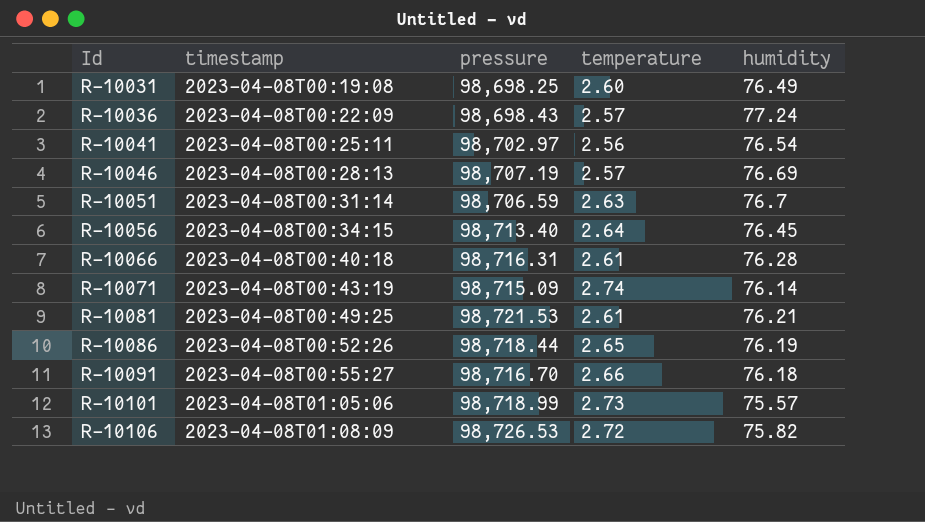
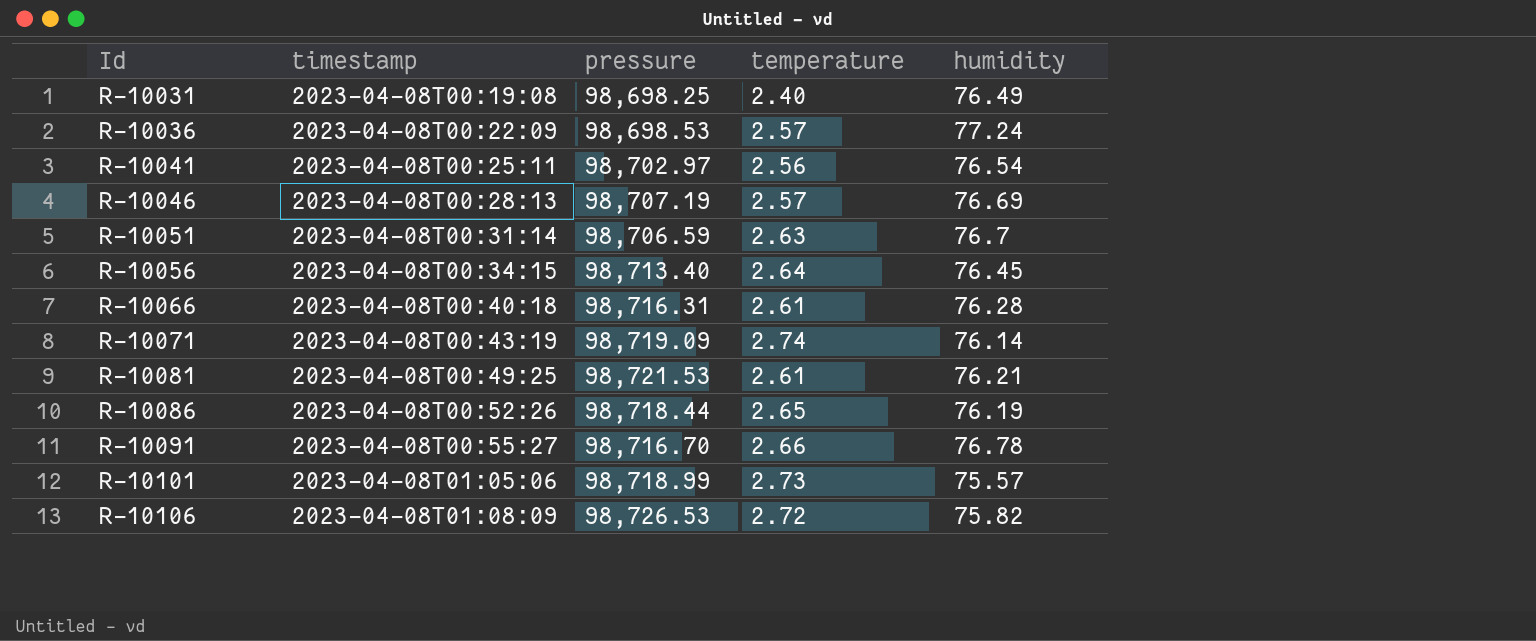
R-10031 | temperature: 2.60 -> 2.40
R-10036 | pressure: 98,698.43 -> 98,698.53
R-10071 | pressure: 98,715.09 -> 98,719.09
R-10091 | humidity: 76.18 -> 76.78

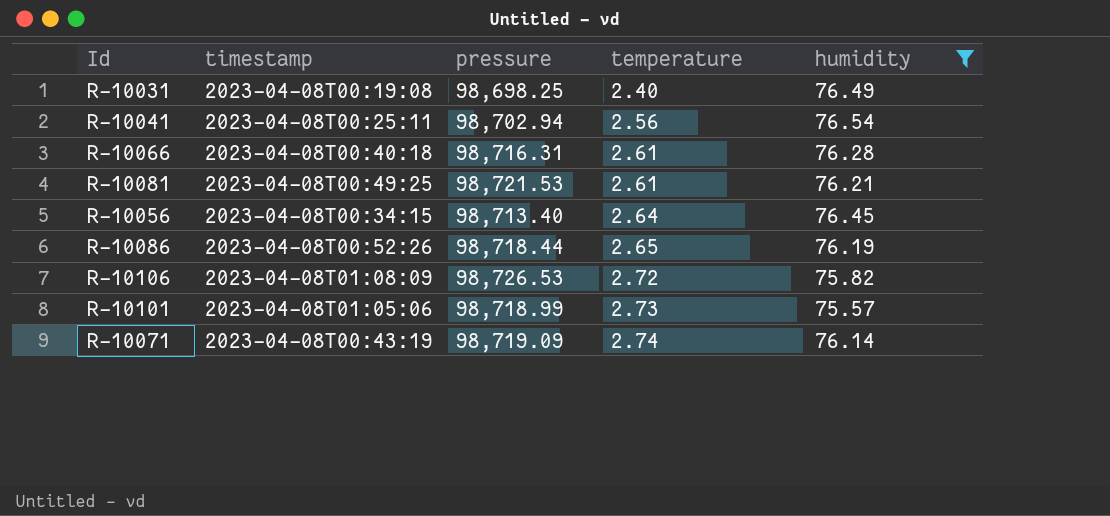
filter: none -> humidity <= 76.54
row order: Id ascending -> temperature ascending
R-10041 | pressure: 98,702.97 -> 98,702.94

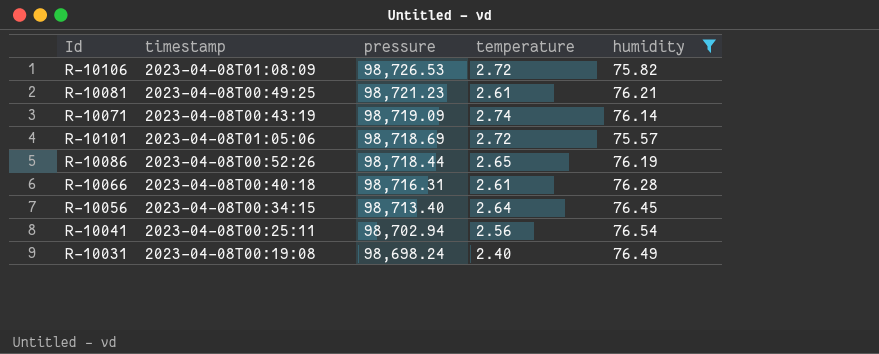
row order: temperature ascending -> pressure descending
R-10081 | pressure: 98,721.53 -> 98,721.23
R-10101 | pressure: 98,718.99 -> 98,718.69
R-10101 | temperature: 2.73 -> 2.72
R-10031 | pressure: 98,698.25 -> 98,698.24

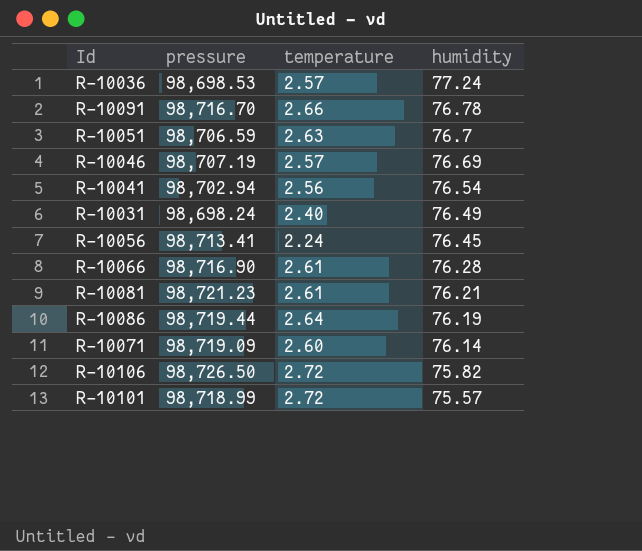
filter: humidity <= 76.54 -> none
row order: pressure descending -> humidity descending
column timestamp | position: 2 -> none
R-10056 | pressure: 98,713.40 -> 98,713.41
R-10056 | temperature: 2.64 -> 2.24
R-10066 | pressure: 98,716.31 -> 98,716.90
R-10086 | pressure: 98,718.44 -> 98,719.44
R-10086 | temperature: 2.65 -> 2.64
R-10071 | temperature: 2.74 -> 2.60
R-10106 | pressure: 98,726.53 -> 98,726.50
R-10101 | pressure: 98,718.69 -> 98,718.99

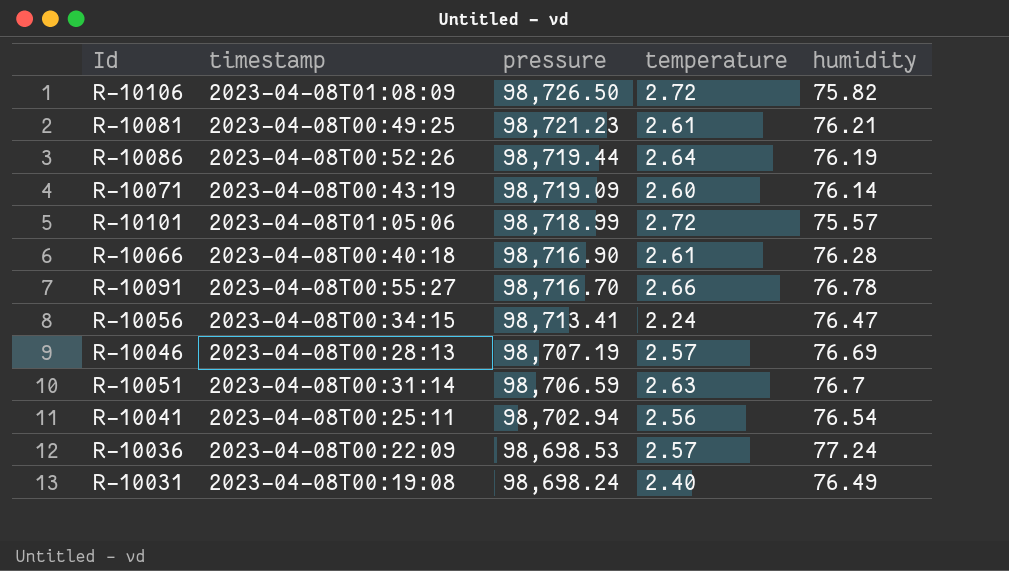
row order: humidity descending -> pressure descending
column timestamp | position: none -> 2
R-10056 | humidity: 76.45 -> 76.47

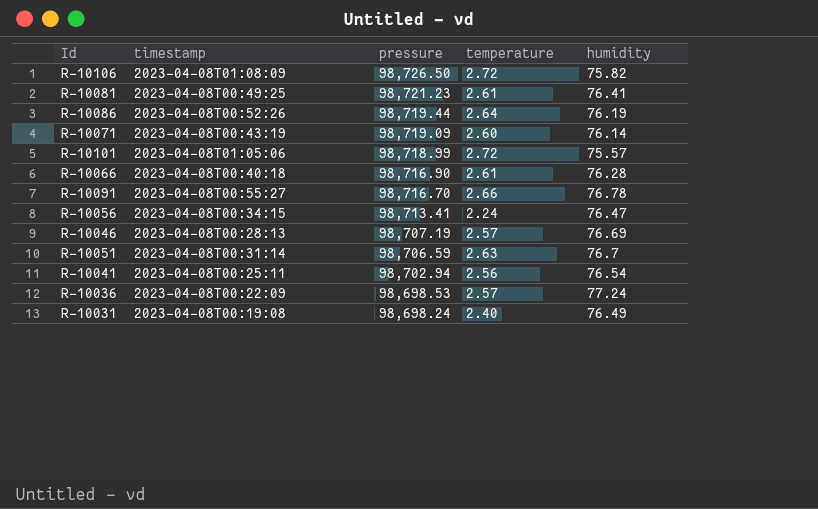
R-10081 | humidity: 76.21 -> 76.41

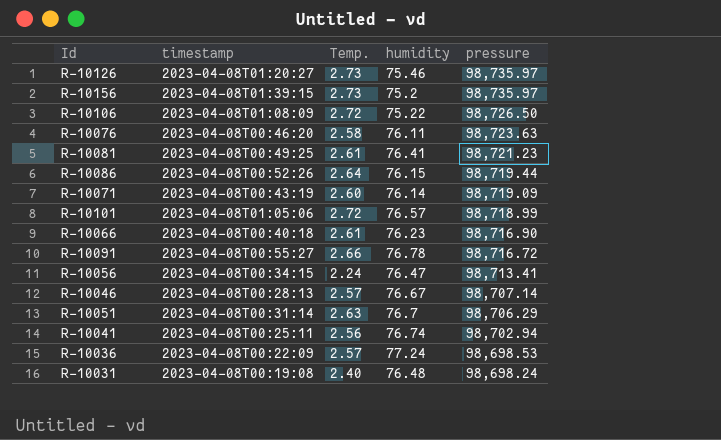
column name: temperature -> Temp.
column pressure | position: 3 -> 5
row R-10126: none -> 2023-04-08T01:20:27 | 2.73 | 75.46 | 98,735.97
row R-10156: none -> 2023-04-08T01:39:15 | 2.73 | 75.2 | 98,735.97
R-10106 | humidity: 75.82 -> 75.22
row R-10076: none -> 2023-04-08T00:46:20 | 2.58 | 76.11 | 98,723.63
R-10086 | humidity: 76.19 -> 76.15
R-10101 | humidity: 75.57 -> 76.57
R-10066 | humidity: 76.28 -> 76.23
R-10091 | pressure: 98,716.70 -> 98,716.72
R-10046 | humidity: 76.69 -> 76.67
R-10046 | pressure: 98,707.19 -> 98,707.14
R-10051 | pressure: 98,706.59 -> 98,706.29
R-10041 | humidity: 76.54 -> 76.74
R-10031 | humidity: 76.49 -> 76.48

